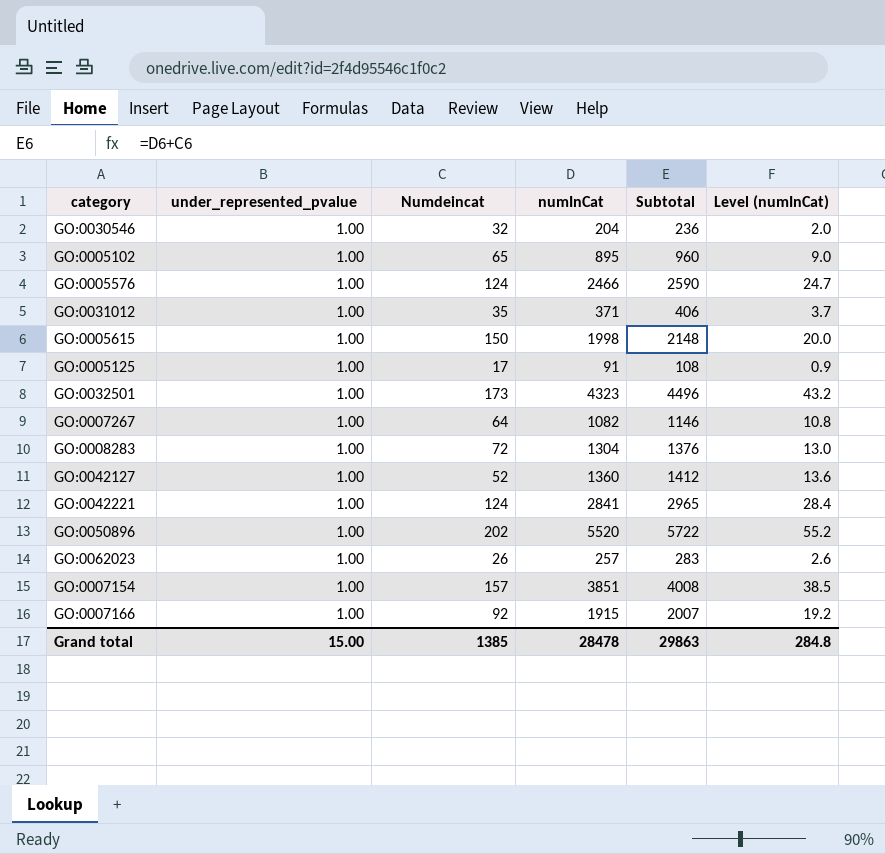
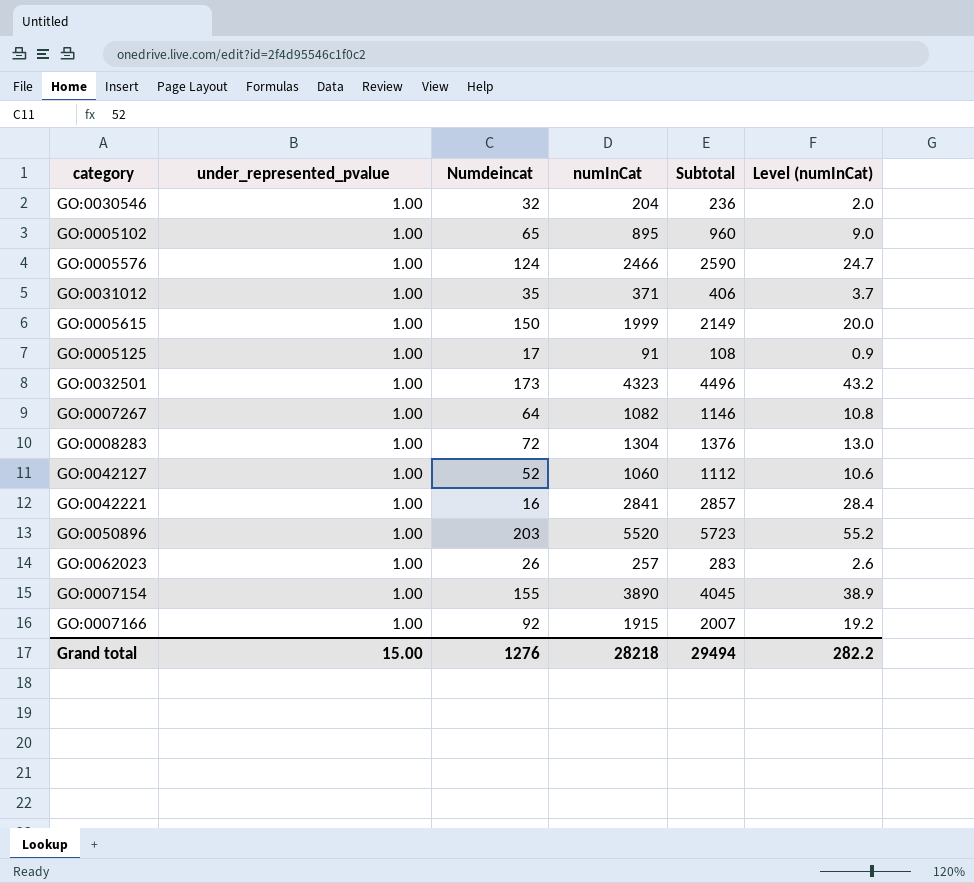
GO:0005615 | numInCat: 1998 -> 1999
GO:0005615 | Subtotal: 2148 -> 2149
GO:0042127 | numInCat: 1360 -> 1060
GO:0042127 | Subtotal: 1412 -> 1112
GO:0042127 | Level (numInCat): 13.6 -> 10.6
GO:0042221 | Numdeincat: 124 -> 16
GO:0042221 | Subtotal: 2965 -> 2857
GO:0050896 | Numdeincat: 202 -> 203
GO:0050896 | Subtotal: 5722 -> 5723
GO:0007154 | Numdeincat: 157 -> 155
GO:0007154 | numInCat: 3851 -> 3890
GO:0007154 | Subtotal: 4008 -> 4045
GO:0007154 | Level (numInCat): 38.5 -> 38.9
Grand total | Numdeincat: 1385 -> 1276
Grand total | numInCat: 28478 -> 28218
Grand total | Subtotal: 29863 -> 29494
Grand total | Level (numInCat): 284.8 -> 282.2

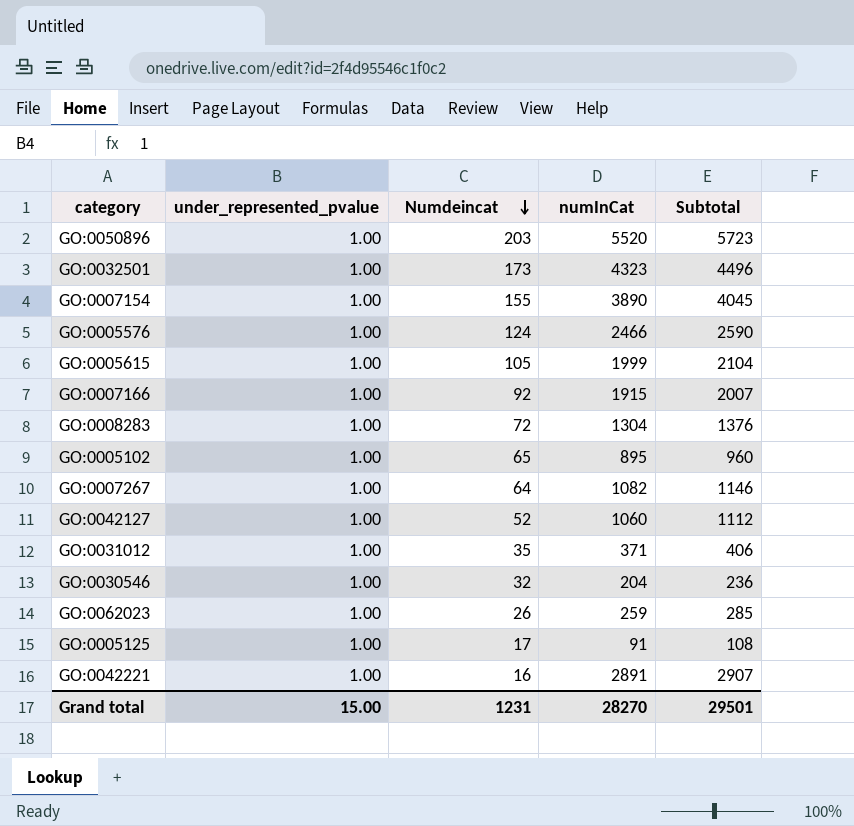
row order: none -> Numdeincat descending
column Level (numInCat) | formula: [numInCat] * 0.01 -> none
GO:0005615 | Numdeincat: 150 -> 105
GO:0005615 | Subtotal: 2149 -> 2104
GO:0062023 | numInCat: 257 -> 259
GO:0062023 | Subtotal: 283 -> 285
GO:0042221 | numInCat: 2841 -> 2891
GO:0042221 | Subtotal: 2857 -> 2907
Grand total | Numdeincat: 1276 -> 1231
Grand total | numInCat: 28218 -> 28270
Grand total | Subtotal: 29494 -> 29501

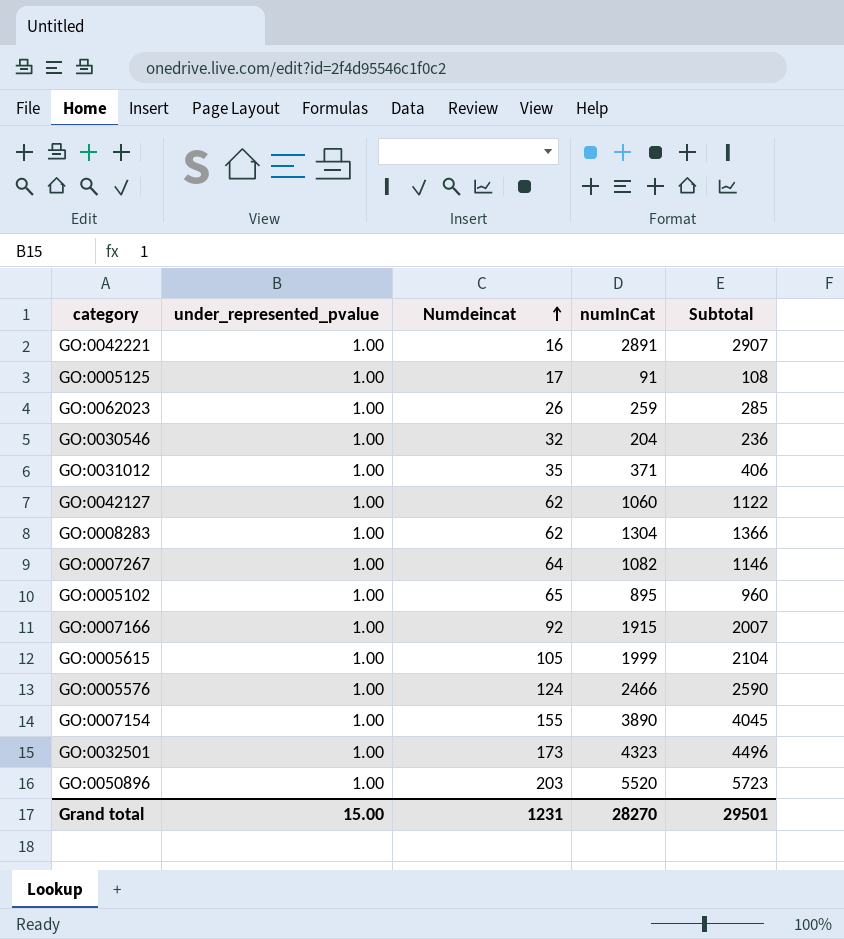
row order: Numdeincat descending -> Numdeincat ascending
GO:0042127 | Numdeincat: 52 -> 62
GO:0042127 | Subtotal: 1112 -> 1122
GO:0008283 | Numdeincat: 72 -> 62
GO:0008283 | Subtotal: 1376 -> 1366

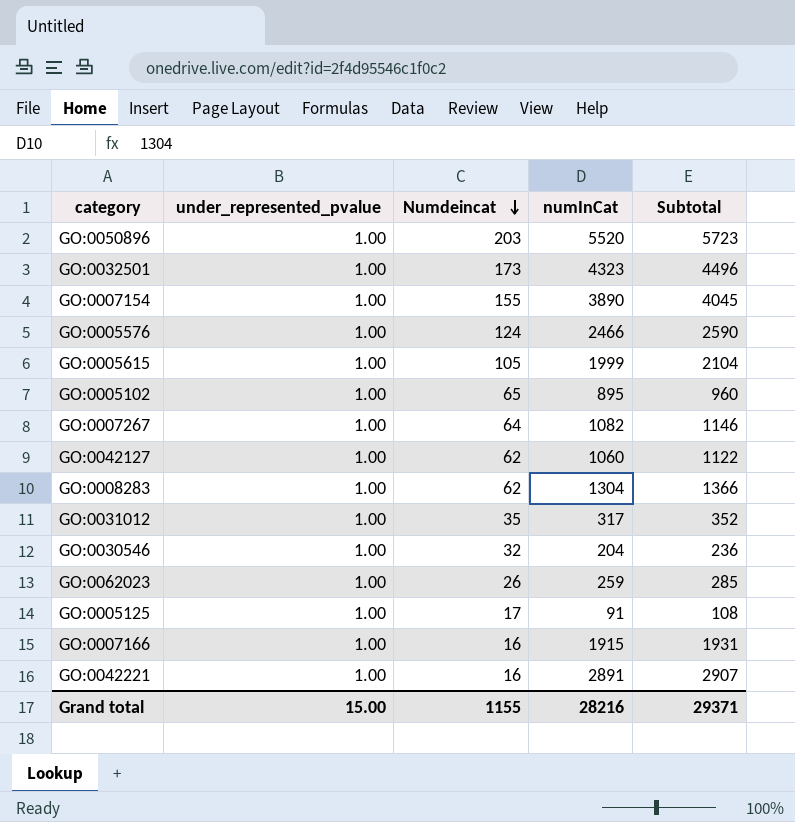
row order: Numdeincat ascending -> Numdeincat descending
GO:0031012 | numInCat: 371 -> 317
GO:0031012 | Subtotal: 406 -> 352
GO:0007166 | Numdeincat: 92 -> 16
GO:0007166 | Subtotal: 2007 -> 1931
Grand total | Numdeincat: 1231 -> 1155
Grand total | numInCat: 28270 -> 28216
Grand total | Subtotal: 29501 -> 29371

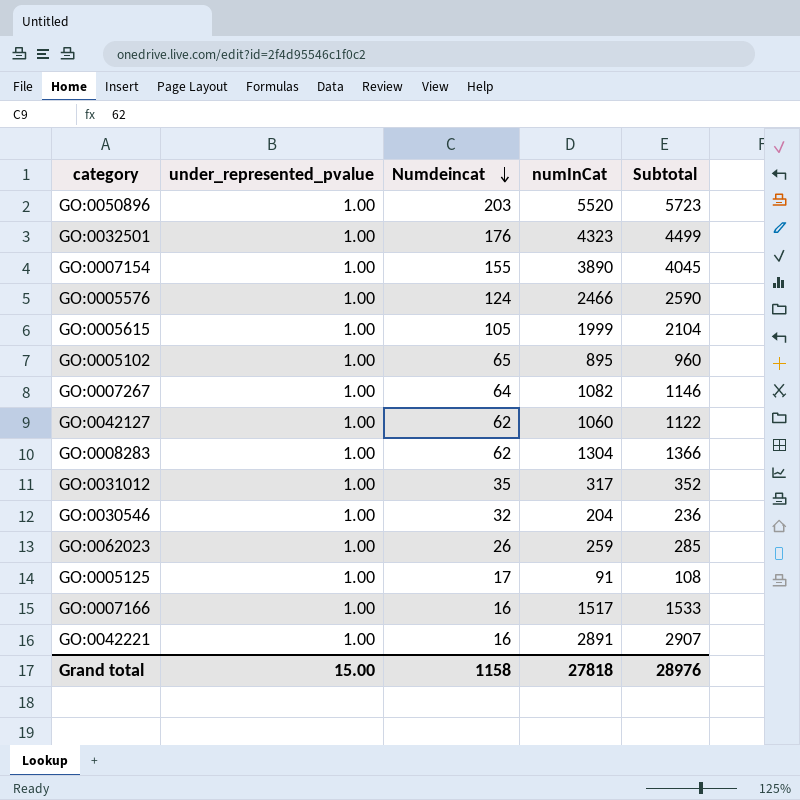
GO:0032501 | Numdeincat: 173 -> 176
GO:0032501 | Subtotal: 4496 -> 4499
GO:0007166 | numInCat: 1915 -> 1517
GO:0007166 | Subtotal: 1931 -> 1533
Grand total | Numdeincat: 1155 -> 1158
Grand total | numInCat: 28216 -> 27818
Grand total | Subtotal: 29371 -> 28976

